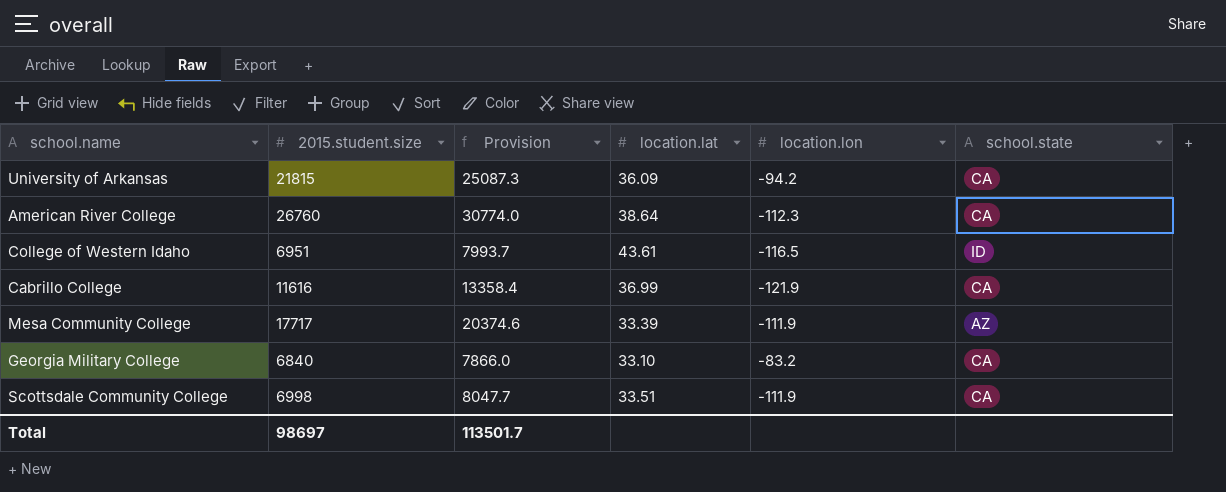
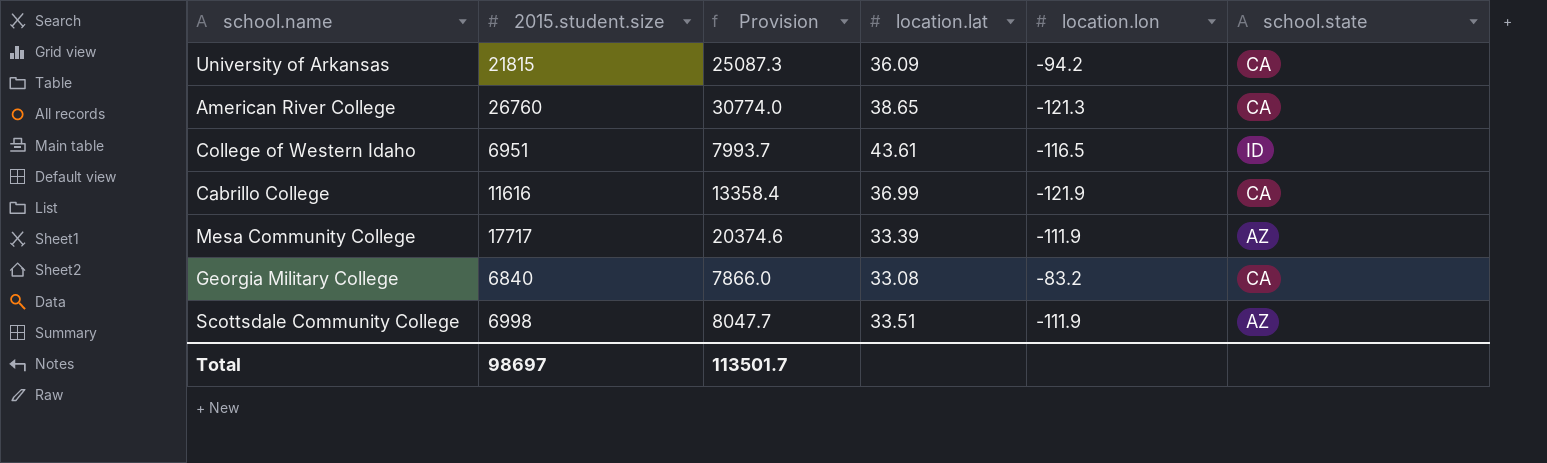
American River College | location.lat: 38.64 -> 38.65
American River College | location.lon: -112.3 -> -121.3
Georgia Military College | location.lat: 33.10 -> 33.08
Scottsdale Community College | school.state: CA -> AZ

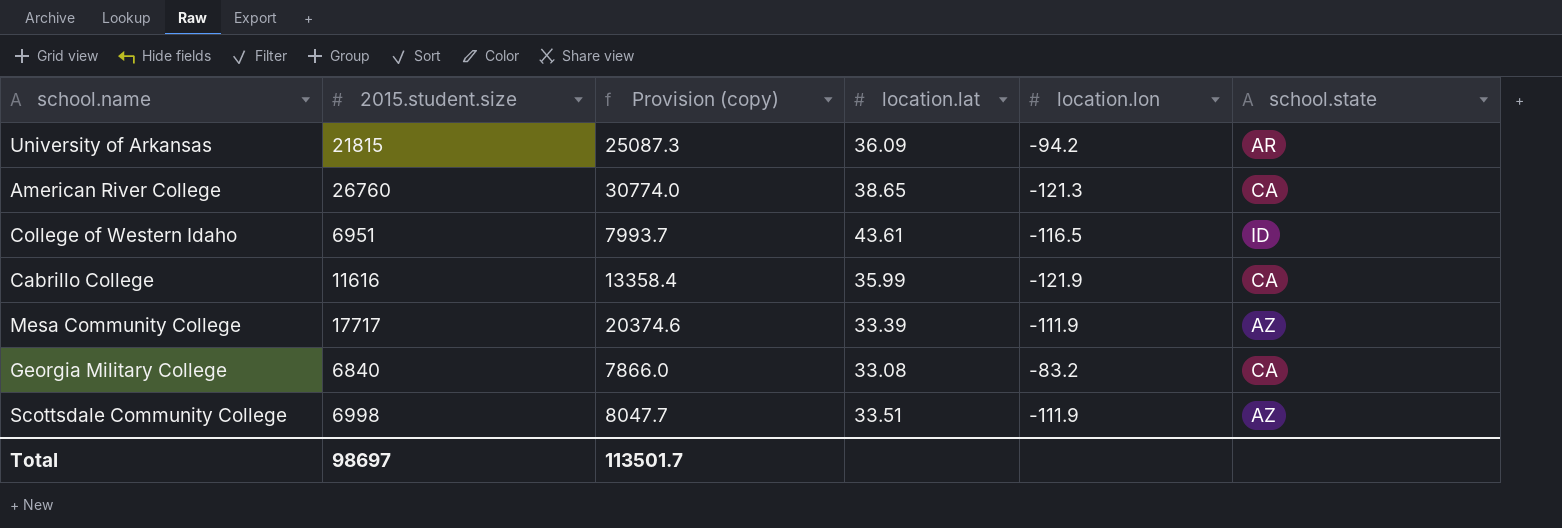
column name: Provision -> Provision (copy)
University of Arkansas | school.state: CA -> AR
Cabrillo College | location.lat: 36.99 -> 35.99

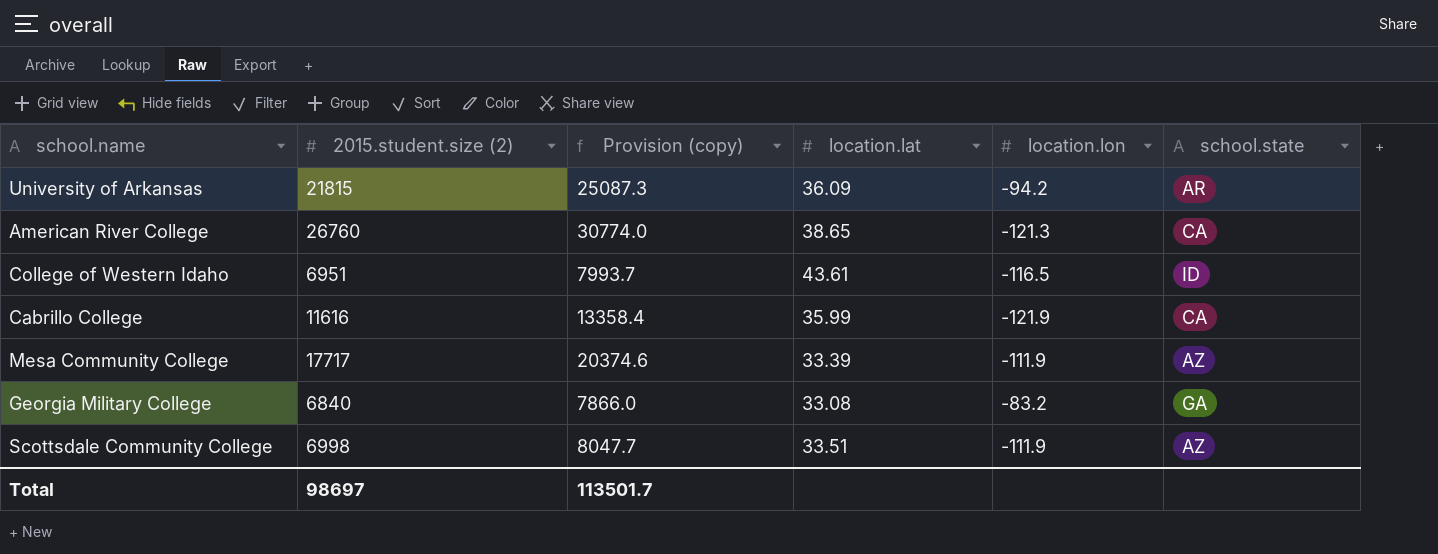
column name: 2015.student.size -> 2015.student.size (2)
Georgia Military College | school.state: CA -> GA

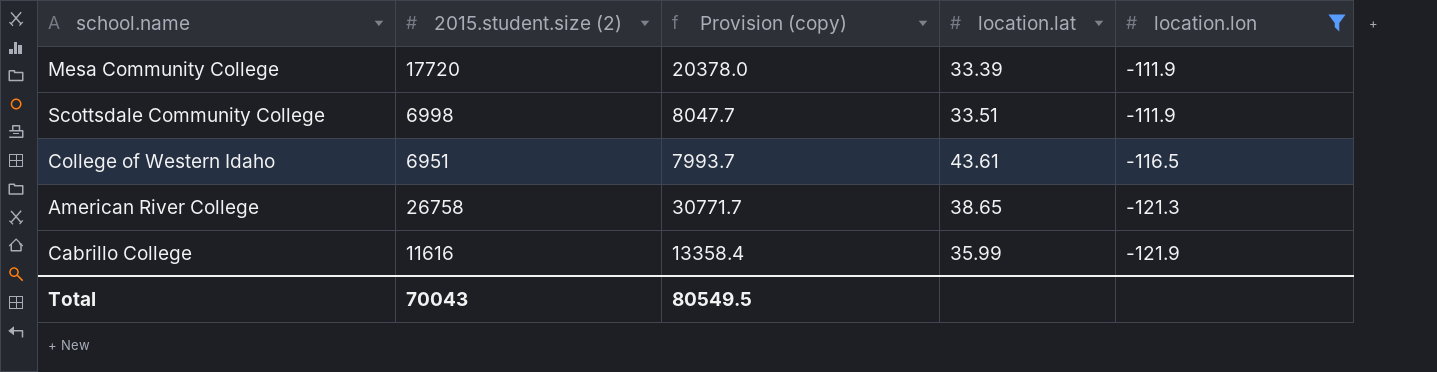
filter: none -> location.lon <= -111.9
row order: none -> location.lon descending
column school.state | position: 6 -> none
Mesa Community College | 2015.student.size (2): 17717 -> 17720
Mesa Community College | Provision (copy): 20374.6 -> 20378.0
American River College | 2015.student.size (2): 26760 -> 26758
American River College | Provision (copy): 30774.0 -> 30771.7
Total | 2015.student.size (2): 98697 -> 70043
Total | Provision (copy): 113501.7 -> 80549.5

